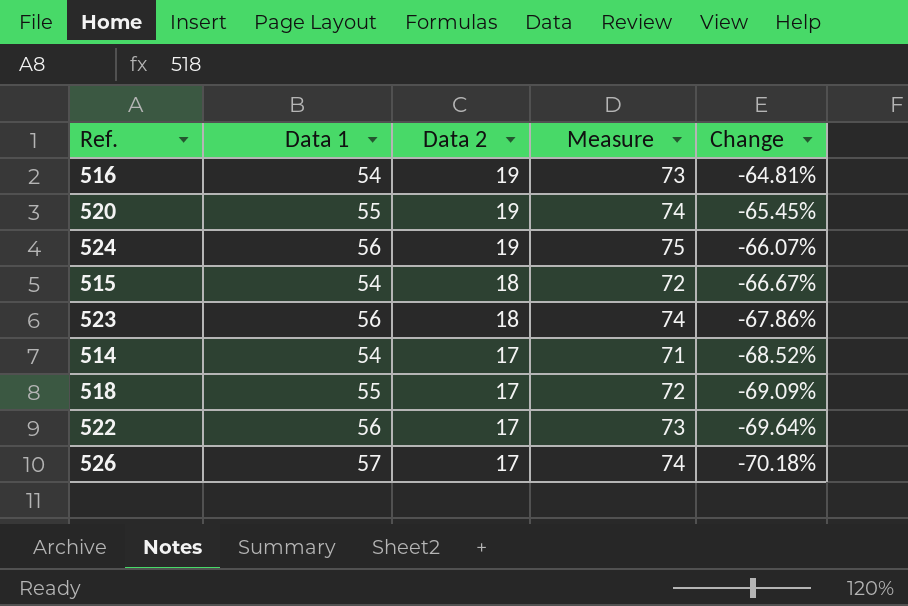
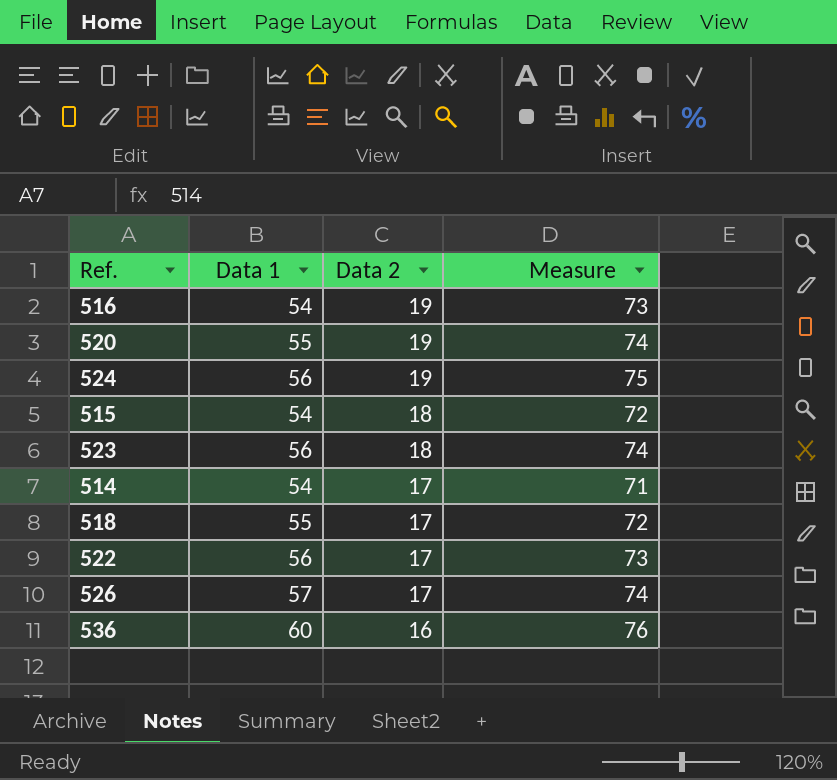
column Change | formula: ([Data 2] - [Data 1]) / [Data 1] -> none
row 536: none -> 60 | 16 | 76

